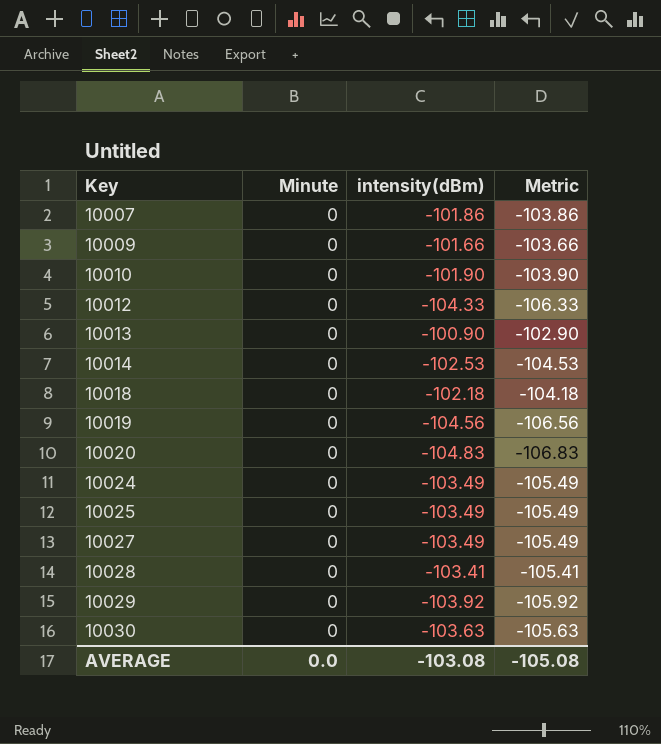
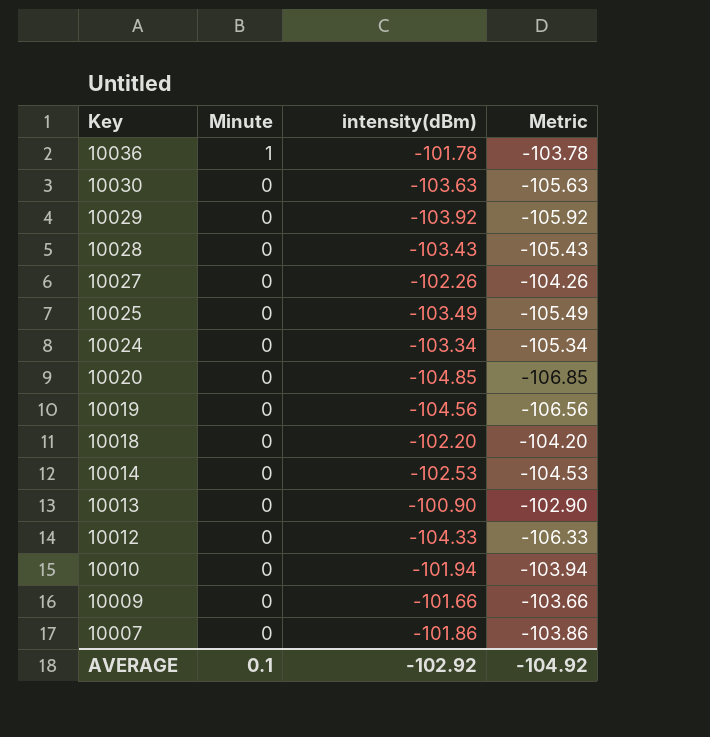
row order: Key ascending -> Key descending
row 10036: none -> 1 | -101.78 | -103.78
10028 | intensity(dBm): -103.41 -> -103.43
10028 | Metric: -105.41 -> -105.43
10027 | intensity(dBm): -103.49 -> -102.26
10027 | Metric: -105.49 -> -104.26
10024 | intensity(dBm): -103.49 -> -103.34
10024 | Metric: -105.49 -> -105.34
10020 | intensity(dBm): -104.83 -> -104.85
10020 | Metric: -106.83 -> -106.85
10018 | intensity(dBm): -102.18 -> -102.20
10018 | Metric: -104.18 -> -104.20
10010 | intensity(dBm): -101.90 -> -101.94
10010 | Metric: -103.90 -> -103.94
AVERAGE | Minute: 0.0 -> 0.1
AVERAGE | intensity(dBm): -103.08 -> -102.92
AVERAGE | Metric: -105.08 -> -104.92

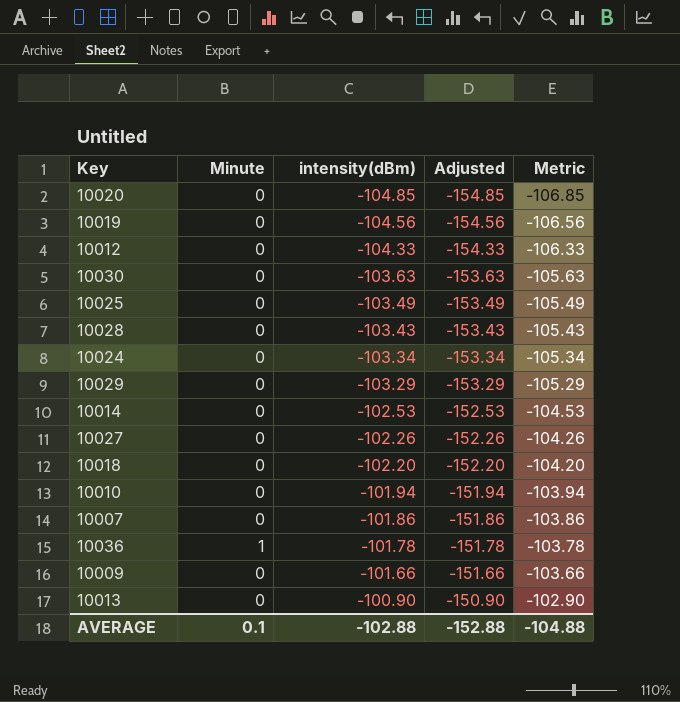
row order: Key descending -> intensity(dBm) ascending
column Adjusted | formula: none -> [intensity(dBm)] - 50
10029 | intensity(dBm): -103.92 -> -103.29
10029 | Metric: -105.92 -> -105.29
AVERAGE | intensity(dBm): -102.92 -> -102.88
AVERAGE | Metric: -104.92 -> -104.88

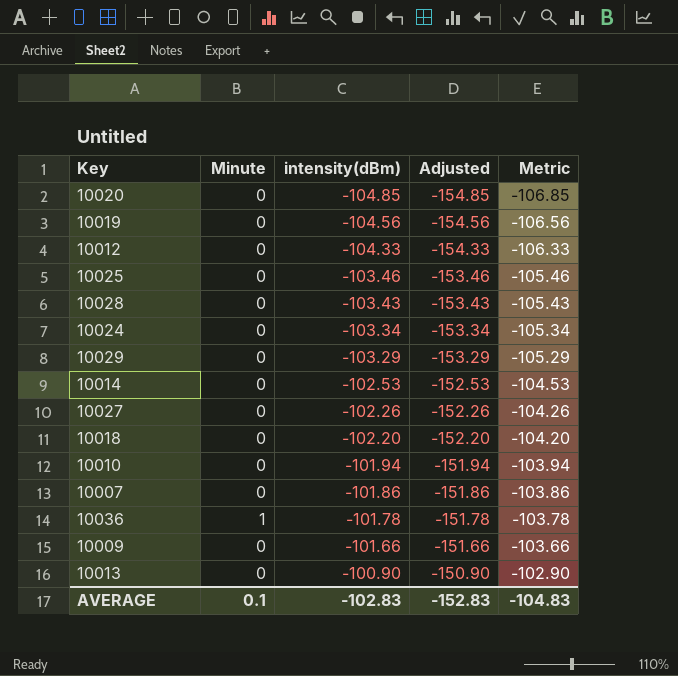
row 10030: 0 | -103.63 | -153.63 | -105.63 -> none
10025 | intensity(dBm): -103.49 -> -103.46
10025 | Adjusted: -153.49 -> -153.46
10025 | Metric: -105.49 -> -105.46
AVERAGE | intensity(dBm): -102.88 -> -102.83
AVERAGE | Adjusted: -152.88 -> -152.83
AVERAGE | Metric: -104.88 -> -104.83

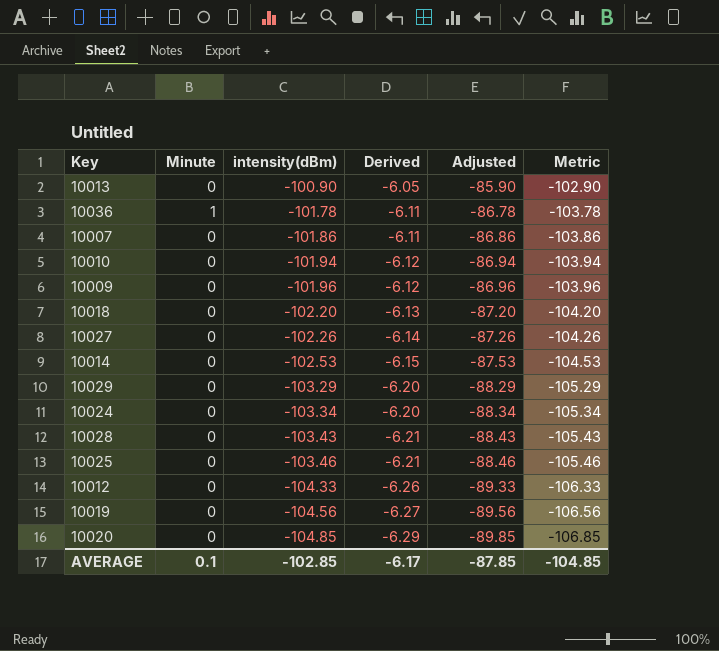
row order: intensity(dBm) ascending -> intensity(dBm) descending
column Derived | formula: none -> [intensity(dBm)] * 0.06
column Adjusted | formula: [intensity(dBm)] - 50 -> [intensity(dBm)] + 15
10009 | intensity(dBm): -101.66 -> -101.96
10009 | Metric: -103.66 -> -103.96
AVERAGE | intensity(dBm): -102.83 -> -102.85
AVERAGE | Adjusted: -152.83 -> -87.85
AVERAGE | Metric: -104.83 -> -104.85

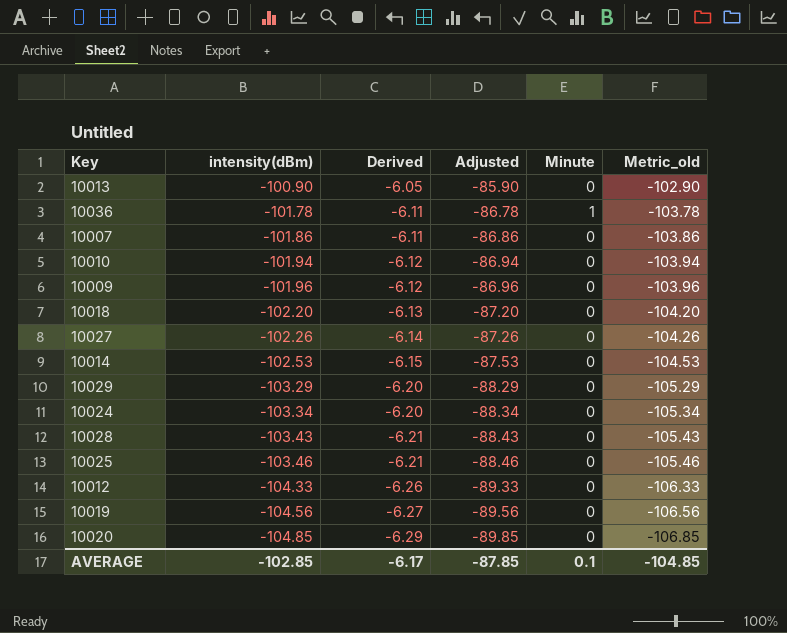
column Minute | position: 2 -> 5
column name: Metric -> Metric_old

